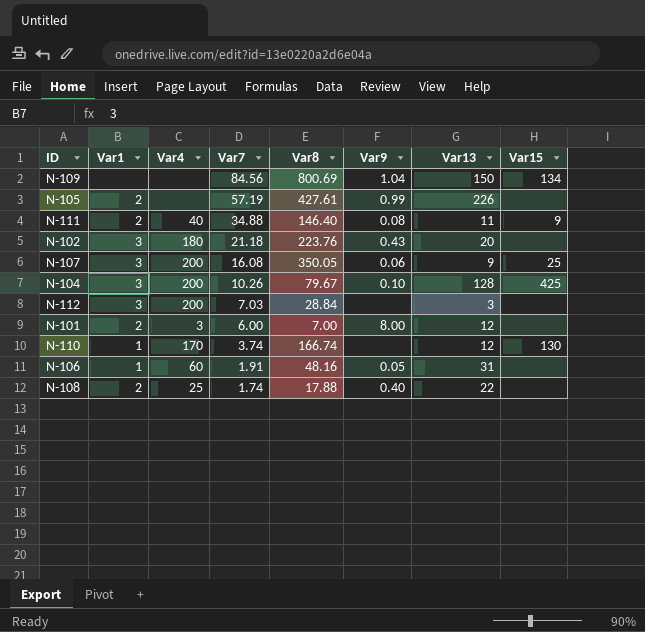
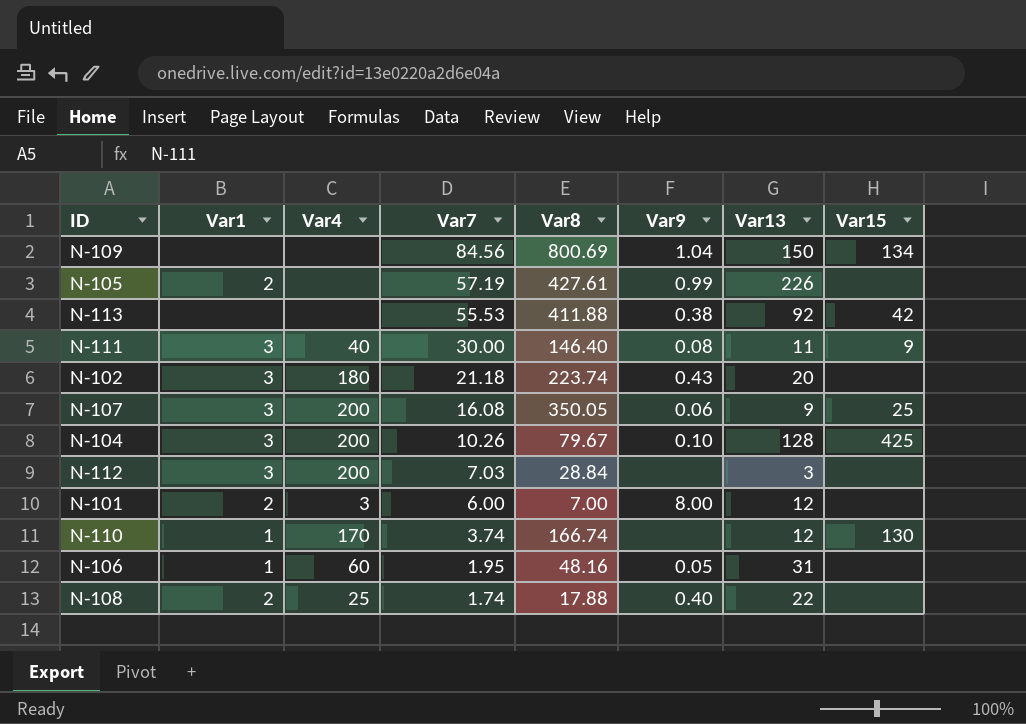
row N-113: none -> none | none | 55.53 | 411.88 | 0.38 | 92 | 42
N-111 | Var1: 2 -> 3
N-111 | Var7: 34.88 -> 30.00
N-102 | Var8: 223.76 -> 223.74
N-106 | Var7: 1.91 -> 1.95

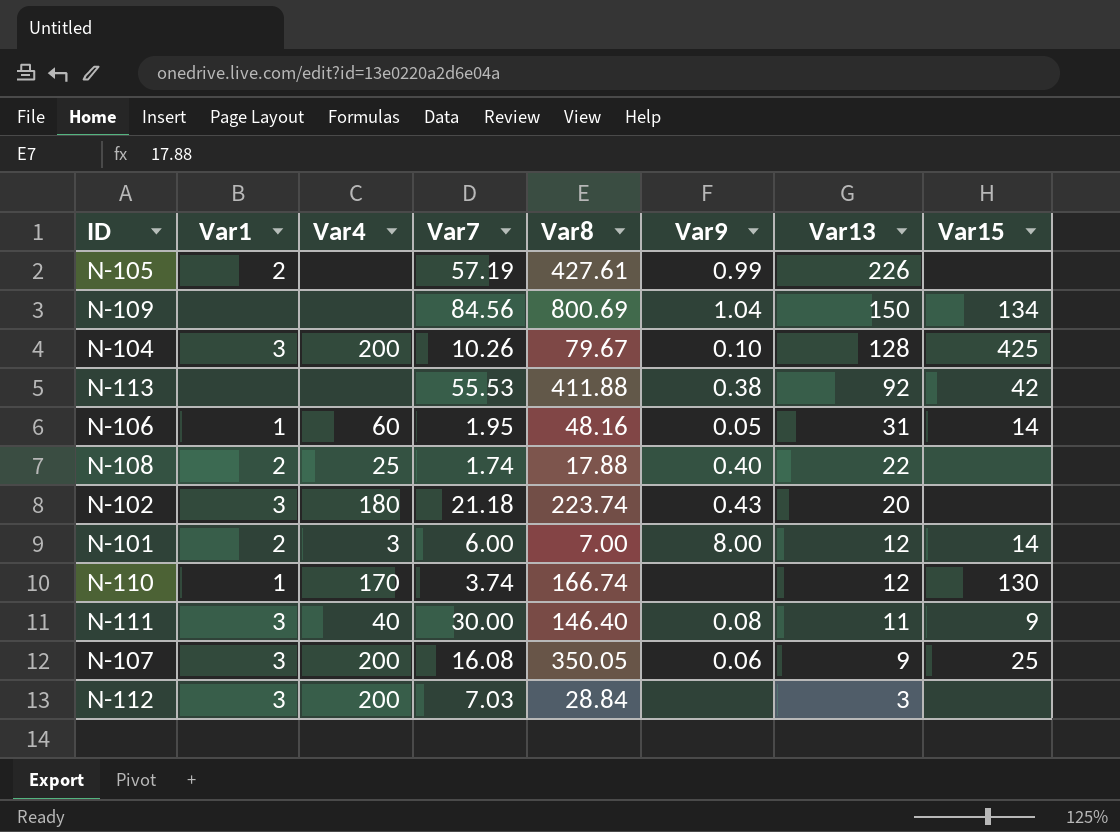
row order: Var7 descending -> Var13 descending
N-106 | Var15: none -> 14
N-101 | Var15: none -> 14

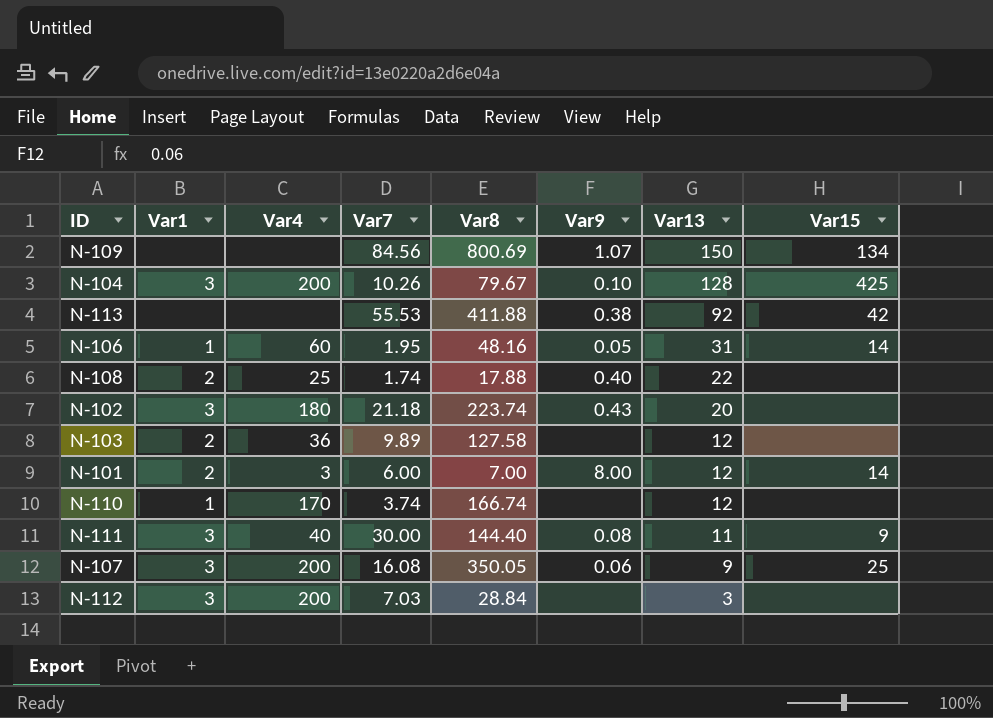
row N-105: 2 | none | 57.19 | 427.61 | 0.99 | 226 | none -> none
N-109 | Var9: 1.04 -> 1.07
row N-103: none -> 2 | 36 | 9.89 | 127.58 | none | 12 | none
N-110 | Var15: 130 -> none
N-111 | Var8: 146.40 -> 144.40

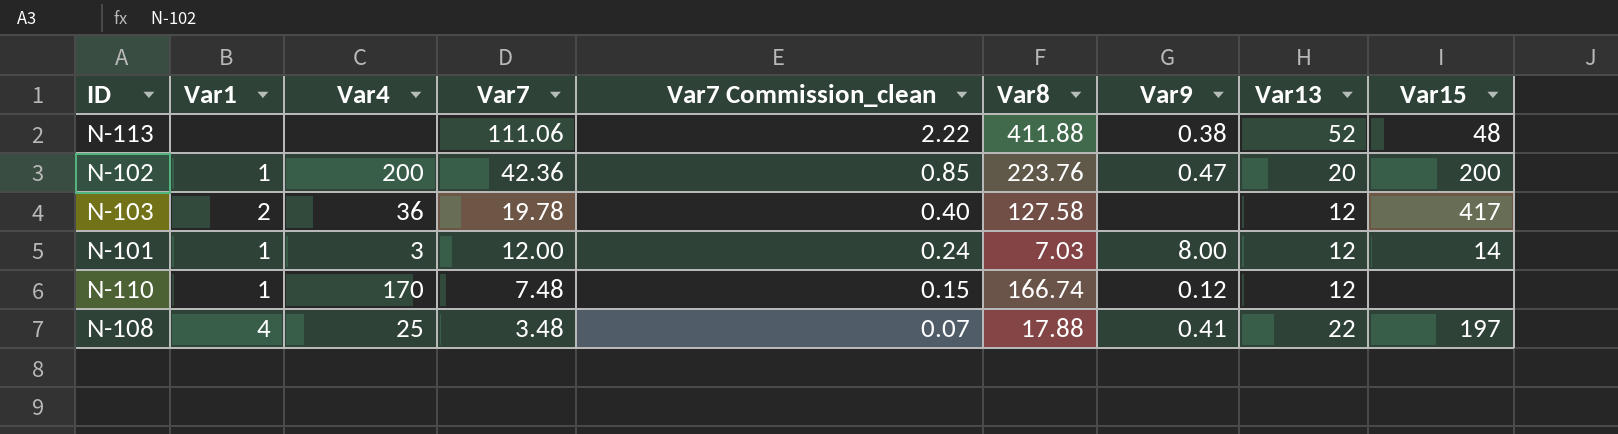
row order: Var13 descending -> Var7 descending
column Var7 Commission_clean | formula: none -> [Var7] * 0.02
row N-109: none | none | 84.56 | 800.69 | 1.07 | 150 | 134 -> none
row N-104: 3 | 200 | 10.26 | 79.67 | 0.10 | 128 | 425 -> none
row N-106: 1 | 60 | 1.95 | 48.16 | 0.05 | 31 | 14 -> none
row N-111: 3 | 40 | 30.00 | 144.40 | 0.08 | 11 | 9 -> none
row N-107: 3 | 200 | 16.08 | 350.05 | 0.06 | 9 | 25 -> none
row N-112: 3 | 200 | 7.03 | 28.84 | none | 3 | none -> none
N-113 | Var7: 55.53 -> 111.06
N-113 | Var13: 92 -> 52
N-113 | Var15: 42 -> 48
N-102 | Var1: 3 -> 1
N-102 | Var4: 180 -> 200
N-102 | Var7: 21.18 -> 42.36
N-102 | Var8: 223.74 -> 223.76
N-102 | Var9: 0.43 -> 0.47
N-102 | Var15: none -> 200
N-103 | Var7: 9.89 -> 19.78
N-103 | Var15: none -> 417
N-101 | Var1: 2 -> 1
N-101 | Var7: 6.00 -> 12.00
N-101 | Var8: 7.00 -> 7.03
N-110 | Var7: 3.74 -> 7.48
N-110 | Var9: none -> 0.12
N-108 | Var1: 2 -> 4
N-108 | Var7: 1.74 -> 3.48
N-108 | Var9: 0.40 -> 0.41
N-108 | Var15: none -> 197

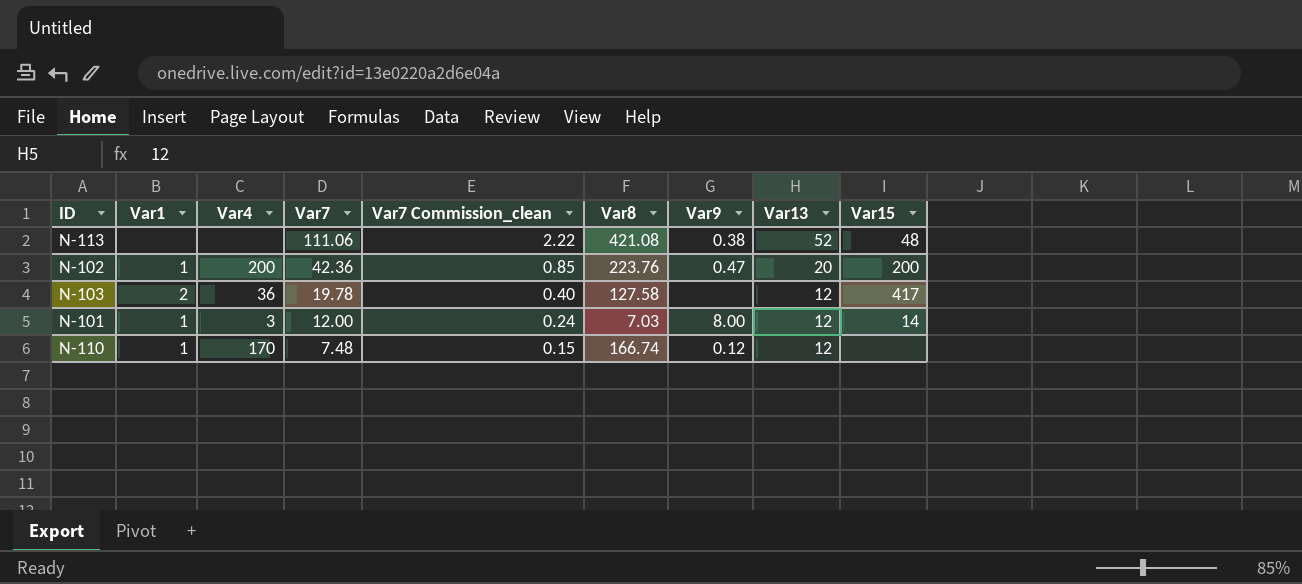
row N-108: 4 | 25 | 3.48 | 0.07 | 17.88 | 0.41 | 22 | 197 -> none
N-113 | Var8: 411.88 -> 421.08

